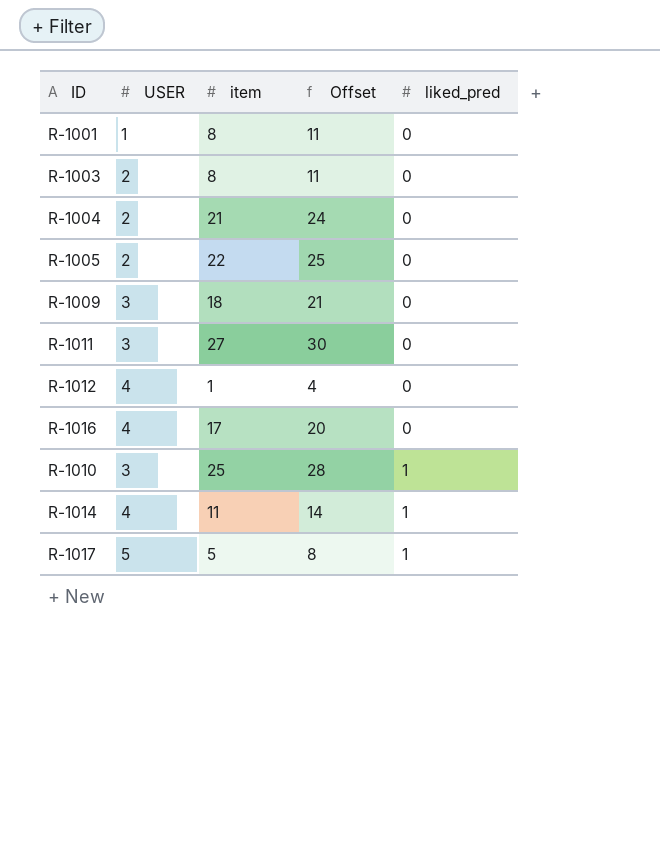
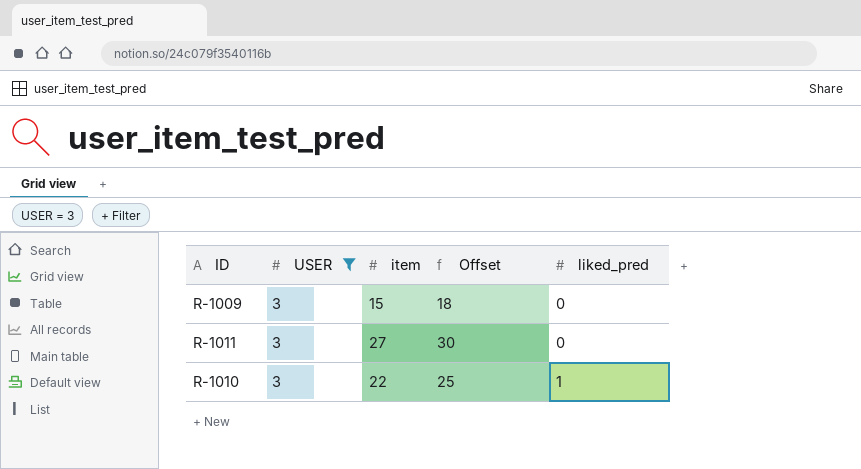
filter: none -> USER = 3
R-1009 | item: 18 -> 15
R-1009 | Offset: 21 -> 18
R-1010 | item: 25 -> 22
R-1010 | Offset: 28 -> 25

